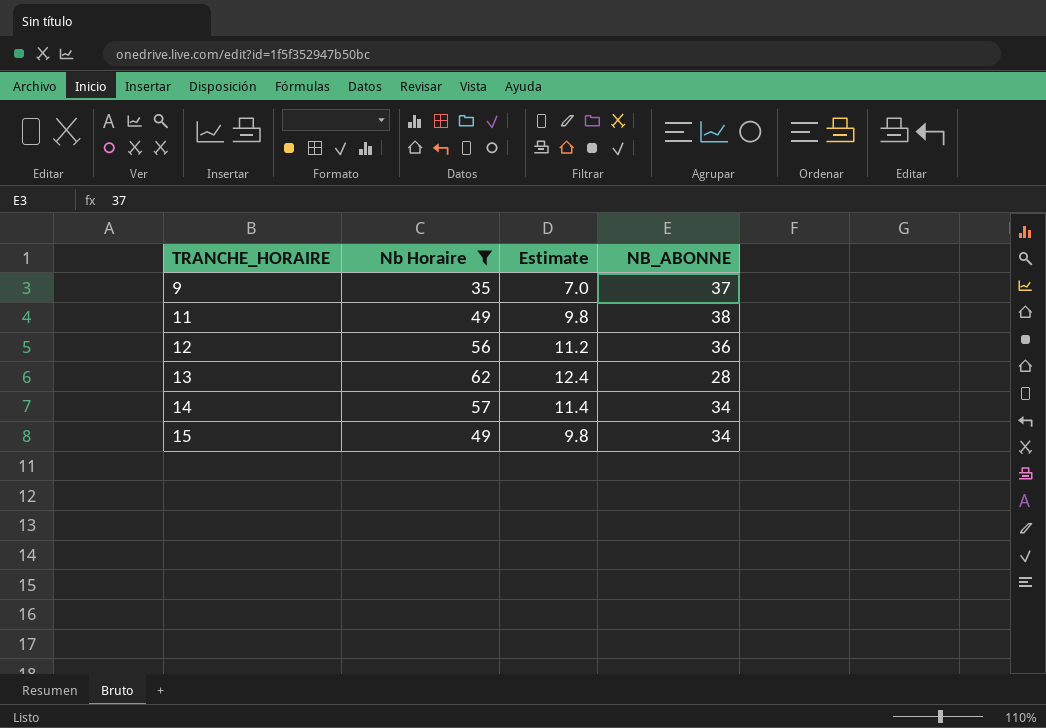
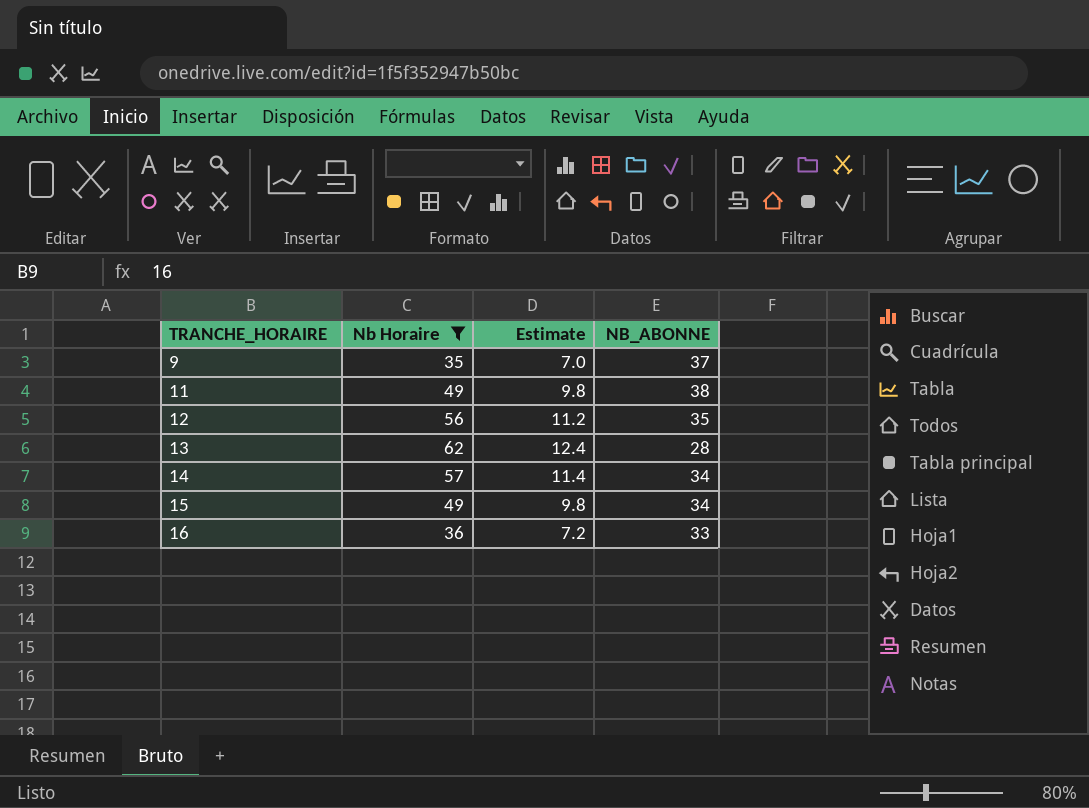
12 | NB_ABONNE: 36 -> 35
row 16: none -> 36 | 7.2 | 33

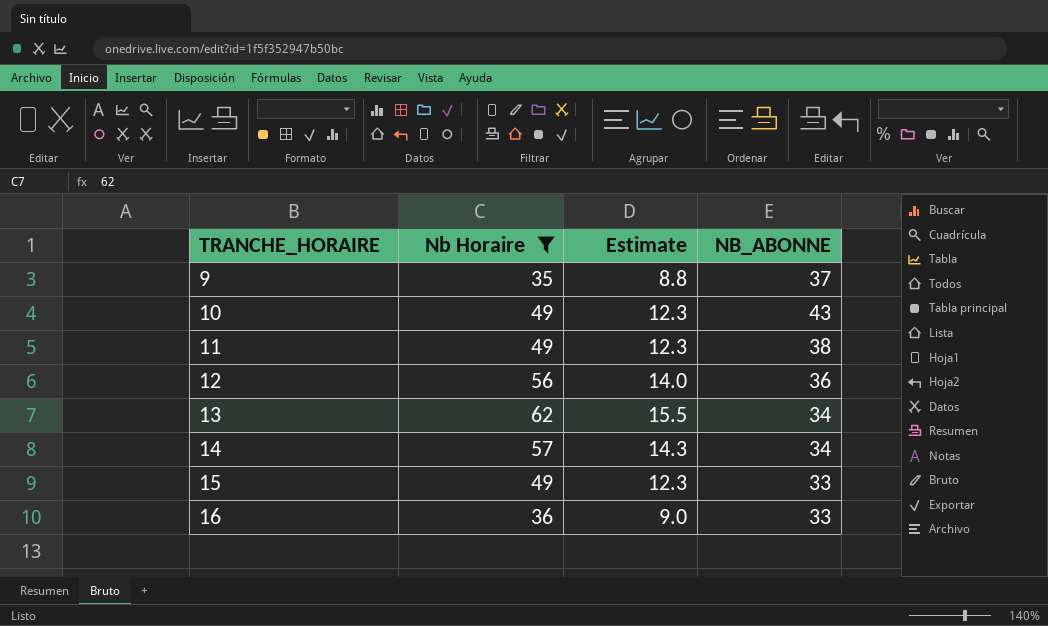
column Estimate | formula: [Nb Horaire] * 0.2 -> [Nb Horaire] * 0.25
row 10: none -> 49 | 12.3 | 43
12 | NB_ABONNE: 35 -> 36
13 | NB_ABONNE: 28 -> 34
15 | NB_ABONNE: 34 -> 33

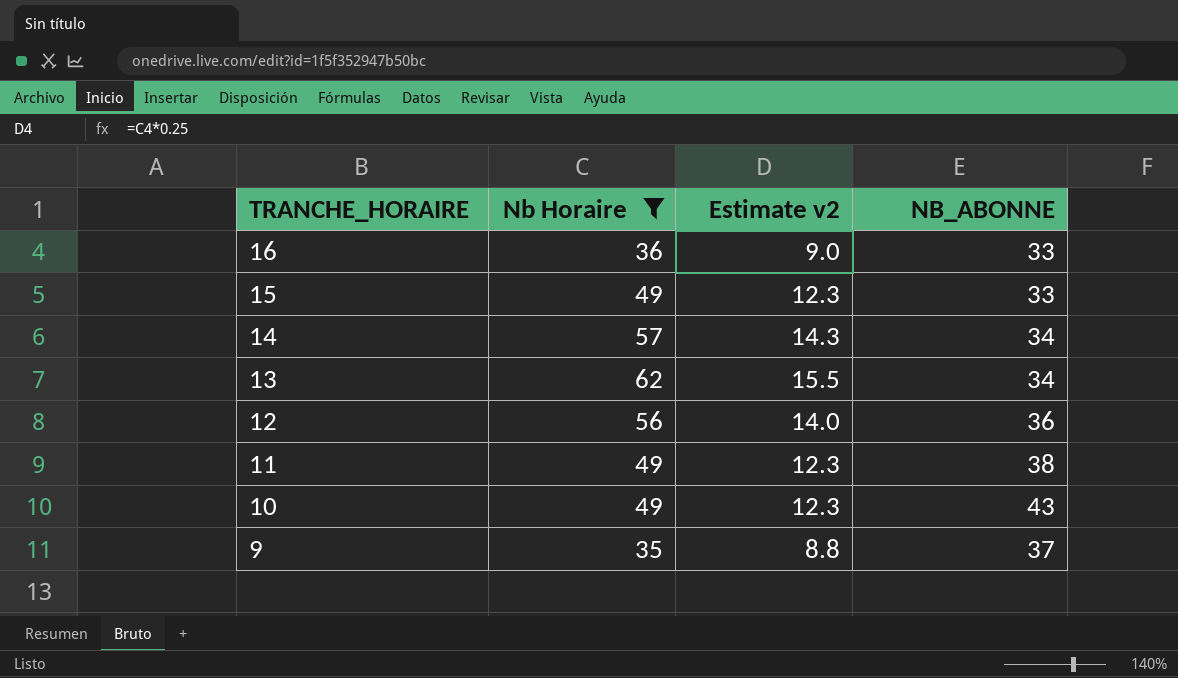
row order: TRANCHE_HORAIRE ascending -> TRANCHE_HORAIRE descending
column name: Estimate -> Estimate v2

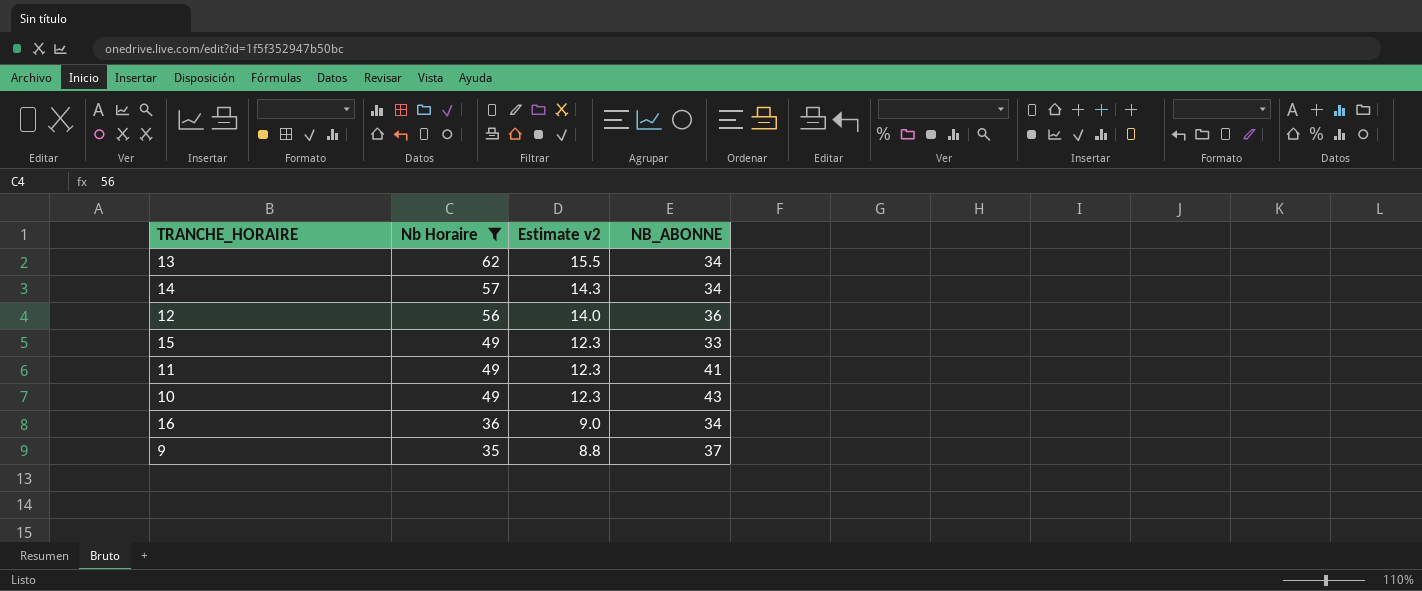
row order: TRANCHE_HORAIRE descending -> Nb Horaire descending
11 | NB_ABONNE: 38 -> 41
16 | NB_ABONNE: 33 -> 34

